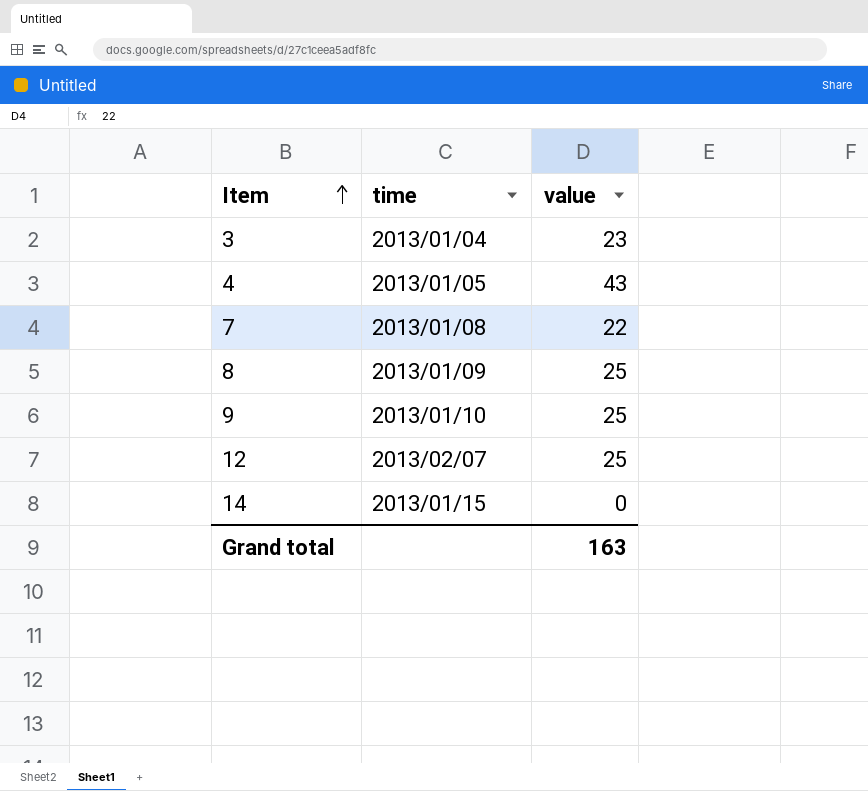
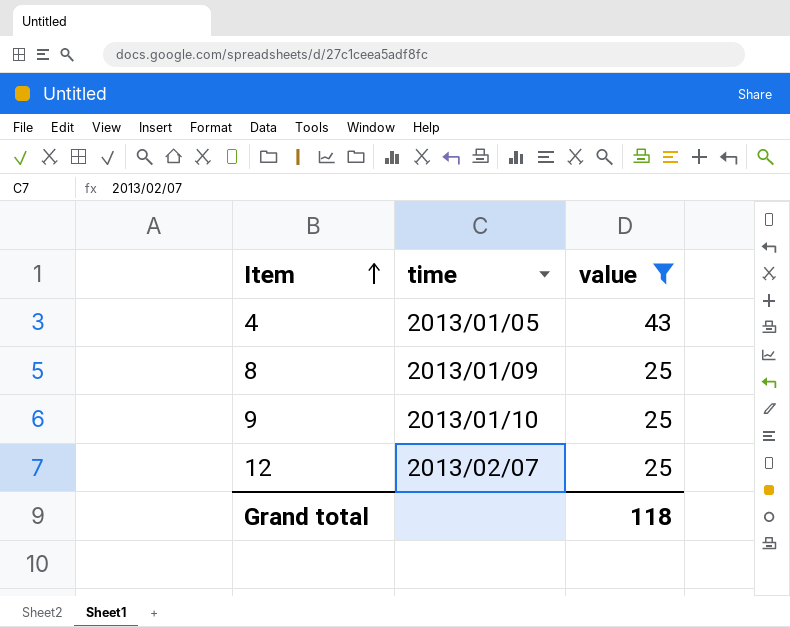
filter: none -> value >= 25
Grand total | value: 163 -> 118

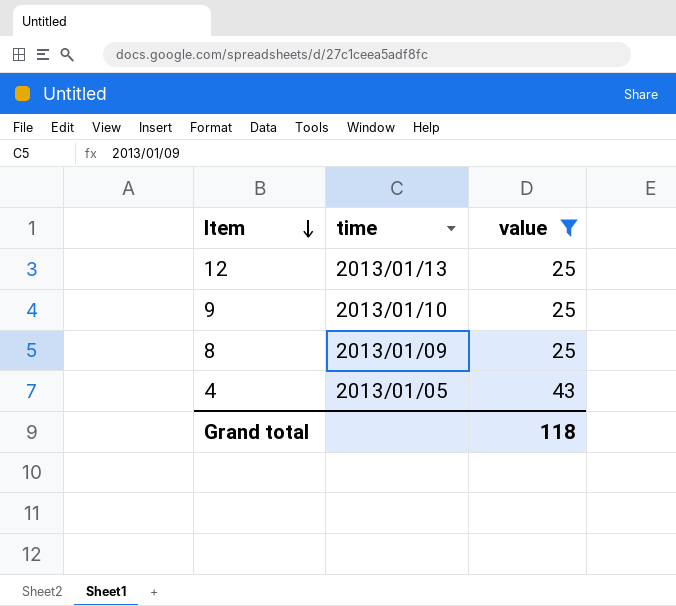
row order: Item ascending -> Item descending
12 | time: 2013/02/07 -> 2013/01/13

